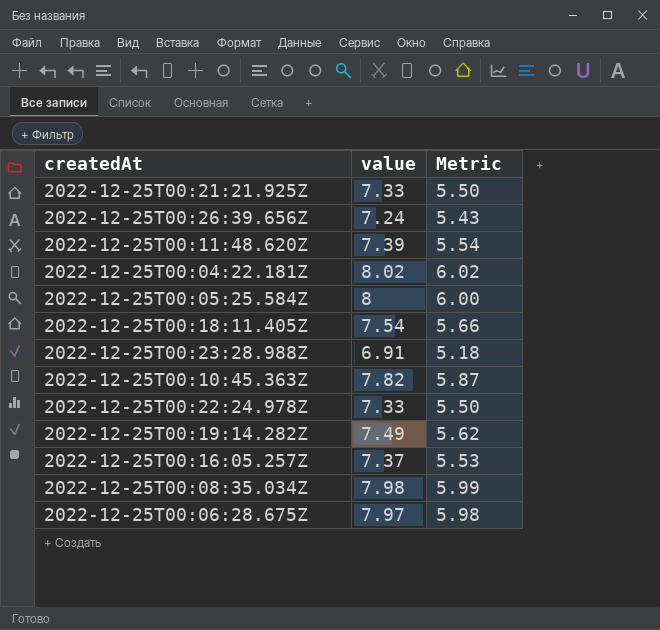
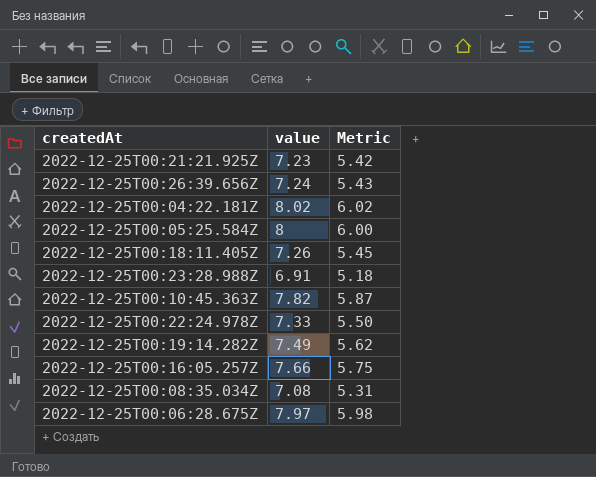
row 2022-12-25T00:11:48.620Z: 7.39 | 5.54 -> none
2022-12-25T00:21:21.925Z | value: 7.33 -> 7.23
2022-12-25T00:21:21.925Z | Metric: 5.50 -> 5.42
2022-12-25T00:18:11.405Z | value: 7.54 -> 7.26
2022-12-25T00:18:11.405Z | Metric: 5.66 -> 5.45
2022-12-25T00:16:05.257Z | value: 7.37 -> 7.66
2022-12-25T00:16:05.257Z | Metric: 5.53 -> 5.75
2022-12-25T00:08:35.034Z | value: 7.98 -> 7.08
2022-12-25T00:08:35.034Z | Metric: 5.99 -> 5.31

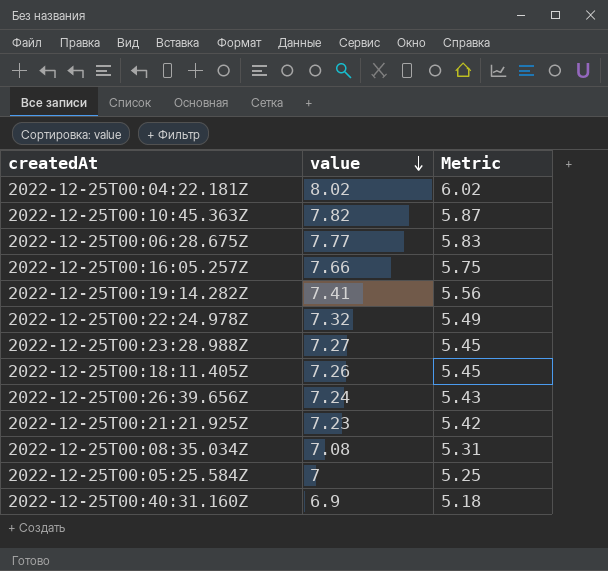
row order: none -> value descending
2022-12-25T00:06:28.675Z | value: 7.97 -> 7.77
2022-12-25T00:06:28.675Z | Metric: 5.98 -> 5.83
2022-12-25T00:19:14.282Z | value: 7.49 -> 7.41
2022-12-25T00:19:14.282Z | Metric: 5.62 -> 5.56
2022-12-25T00:22:24.978Z | value: 7.33 -> 7.32
2022-12-25T00:22:24.978Z | Metric: 5.50 -> 5.49
2022-12-25T00:23:28.988Z | value: 6.91 -> 7.27
2022-12-25T00:23:28.988Z | Metric: 5.18 -> 5.45
2022-12-25T00:05:25.584Z | value: 8 -> 7
2022-12-25T00:05:25.584Z | Metric: 6.00 -> 5.25
row 2022-12-25T00:40:31.160Z: none -> 6.9 | 5.18

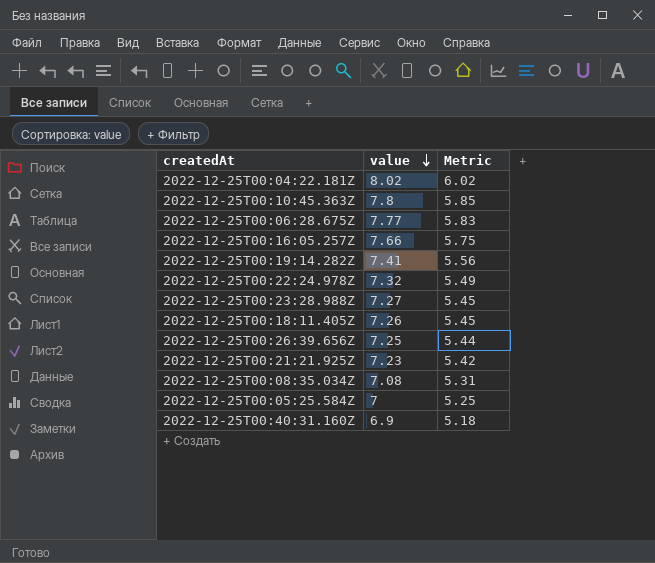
2022-12-25T00:10:45.363Z | value: 7.82 -> 7.8
2022-12-25T00:10:45.363Z | Metric: 5.87 -> 5.85
2022-12-25T00:26:39.656Z | value: 7.24 -> 7.25
2022-12-25T00:26:39.656Z | Metric: 5.43 -> 5.44

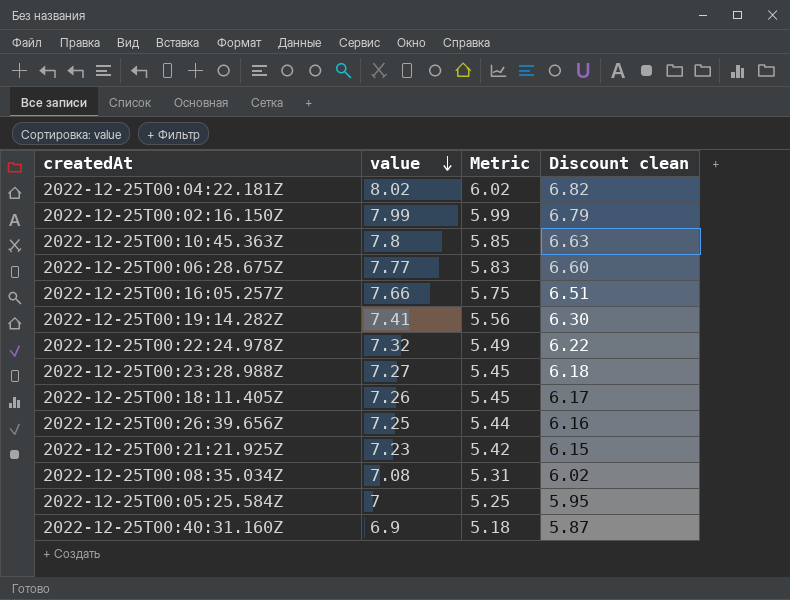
column Discount clean | formula: none -> [value] * 0.85
row 2022-12-25T00:02:16.150Z: none -> 7.99 | 5.99 | 6.79

